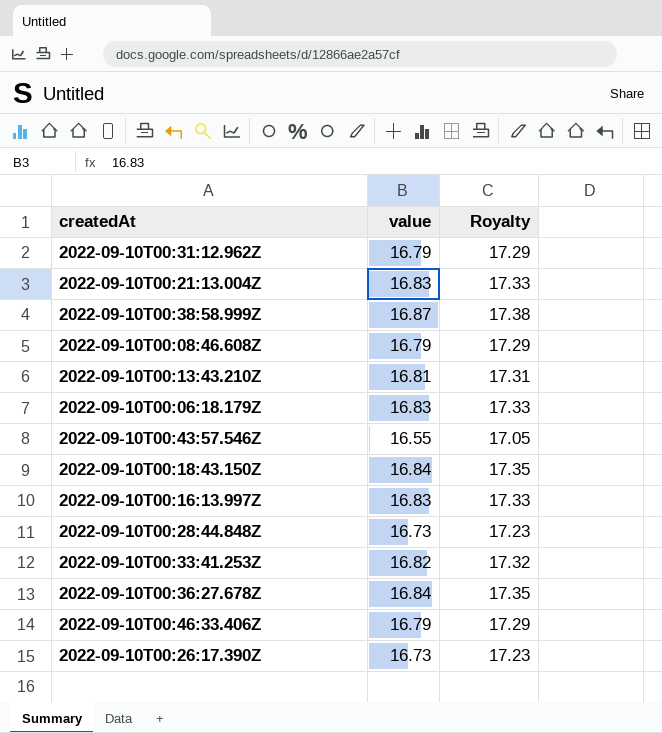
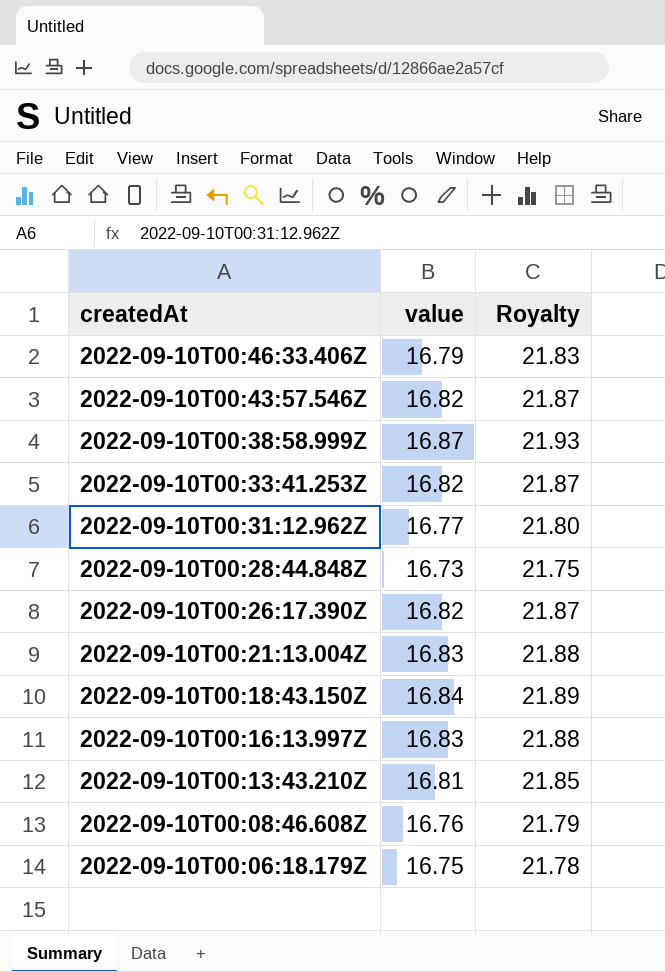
row order: none -> createdAt descending
column Royalty | formula: [value] * 1.03 -> [value] * 1.3
row 2022-09-10T00:36:27.678Z: 16.84 | 17.35 -> none
2022-09-10T00:43:57.546Z | value: 16.55 -> 16.82
2022-09-10T00:31:12.962Z | value: 16.79 -> 16.77
2022-09-10T00:26:17.390Z | value: 16.73 -> 16.82
2022-09-10T00:08:46.608Z | value: 16.79 -> 16.76
2022-09-10T00:06:18.179Z | value: 16.83 -> 16.75

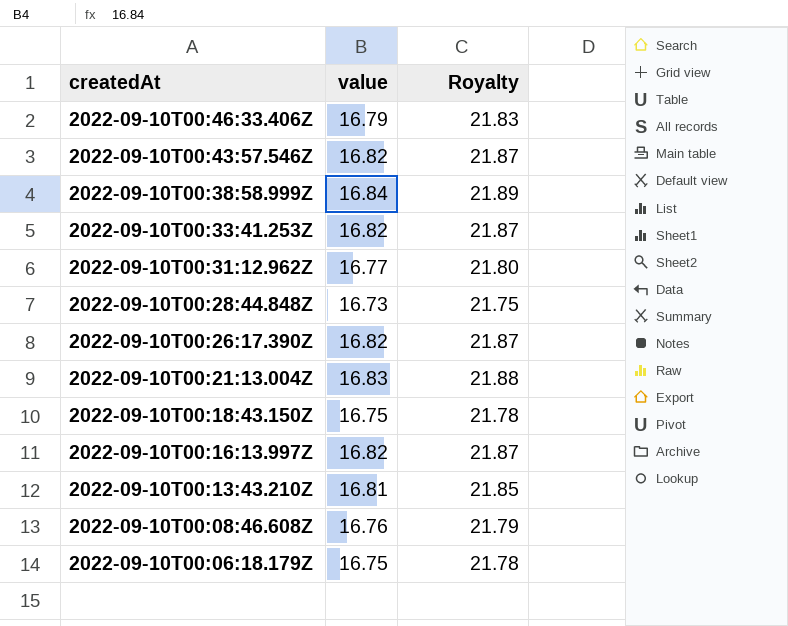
2022-09-10T00:38:58.999Z | value: 16.87 -> 16.84
2022-09-10T00:38:58.999Z | Royalty: 21.93 -> 21.89
2022-09-10T00:18:43.150Z | value: 16.84 -> 16.75
2022-09-10T00:18:43.150Z | Royalty: 21.89 -> 21.78
2022-09-10T00:16:13.997Z | value: 16.83 -> 16.82
2022-09-10T00:16:13.997Z | Royalty: 21.88 -> 21.87

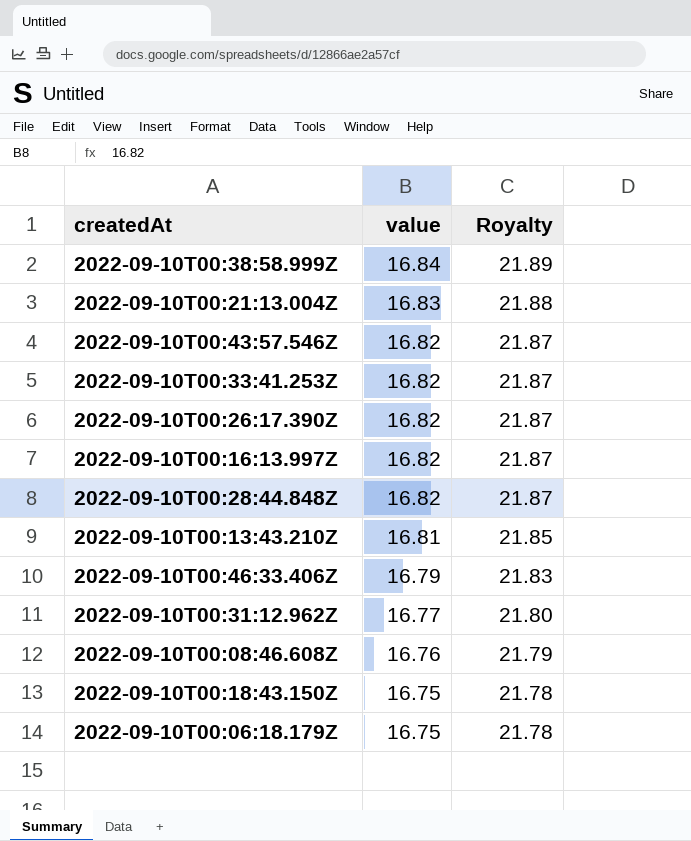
row order: createdAt descending -> value descending
2022-09-10T00:28:44.848Z | value: 16.73 -> 16.82
2022-09-10T00:28:44.848Z | Royalty: 21.75 -> 21.87

